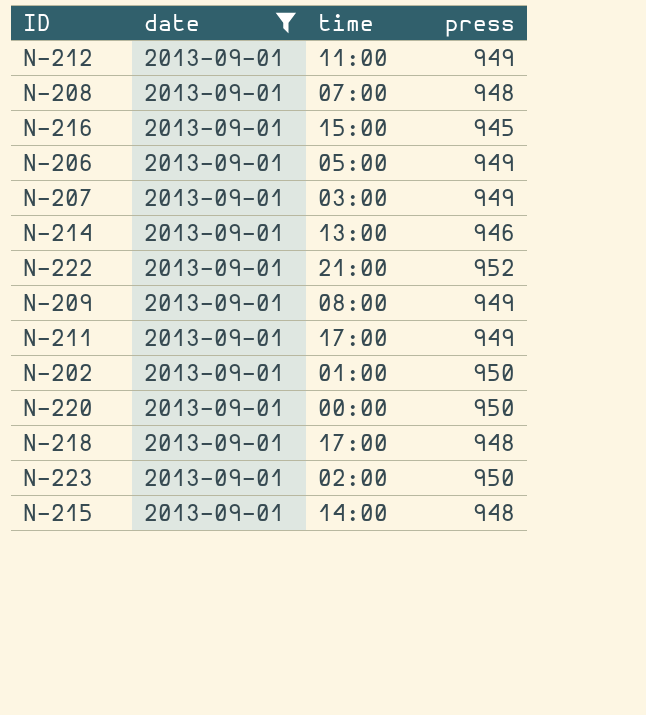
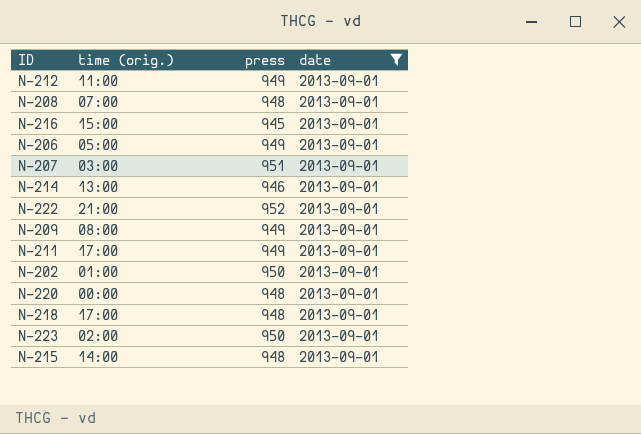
column name: time -> time (orig.)
column date | position: 2 -> 4
N-207 | press: 949 -> 951
N-220 | press: 950 -> 948

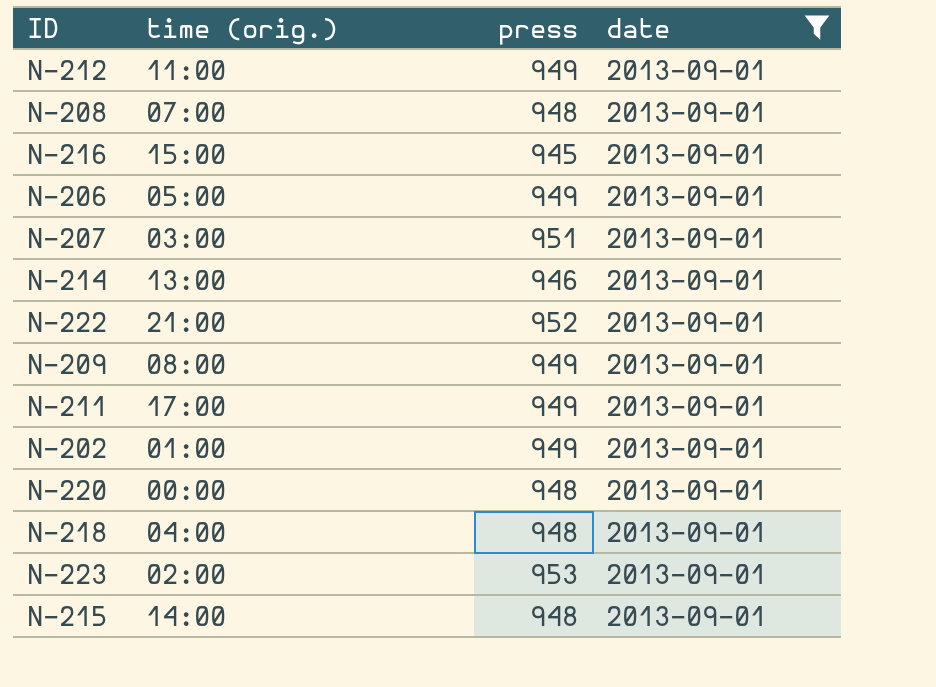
N-202 | press: 950 -> 949
N-218 | time (orig.): 17:00 -> 04:00
N-223 | press: 950 -> 953

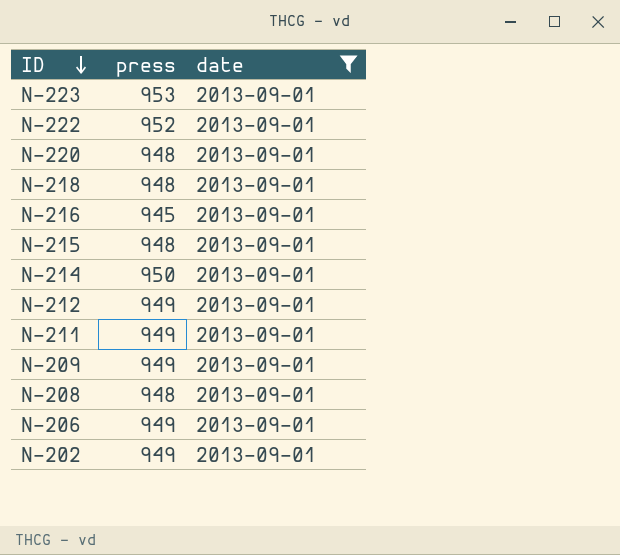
row order: none -> ID descending
column time (orig.) | position: 2 -> none
row N-207: 03:00 | 951 | 2013-09-01 -> none
N-214 | press: 946 -> 950

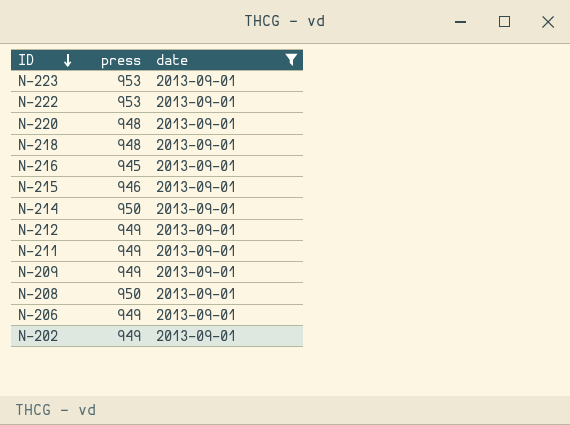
N-222 | press: 952 -> 953
N-215 | press: 948 -> 946
N-208 | press: 948 -> 950

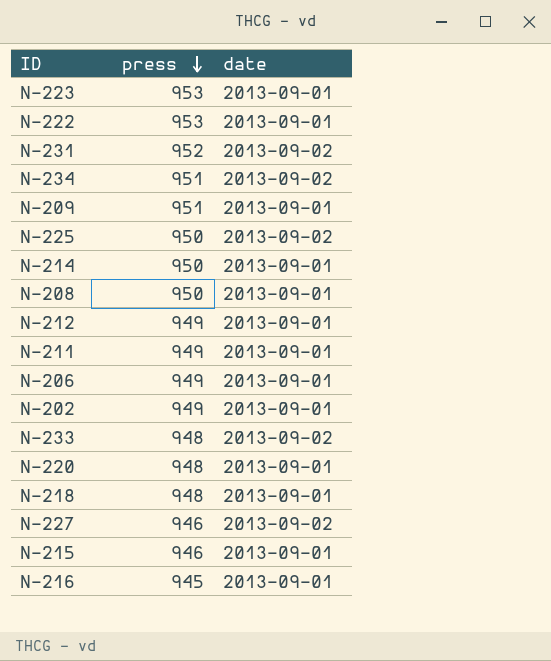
filter: date = 2013-09-01 -> none
row order: ID descending -> press descending
N-209 | press: 949 -> 951

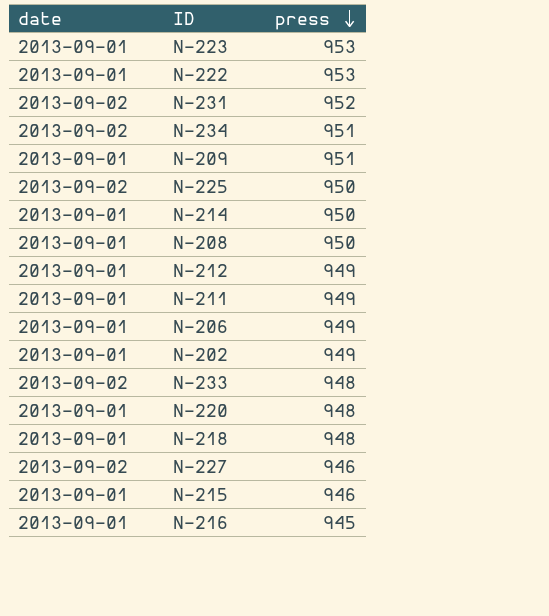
column date | position: 3 -> 1

